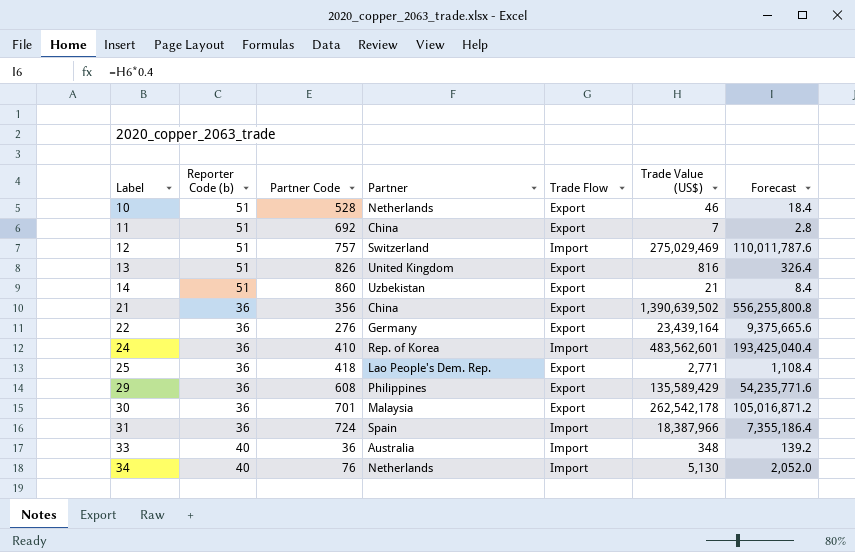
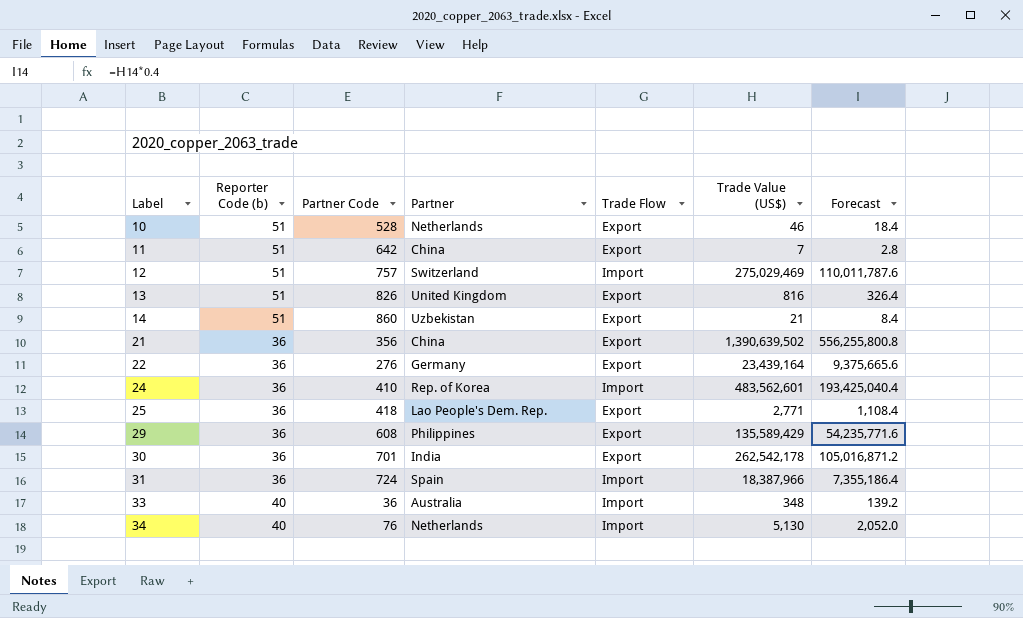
11 | Partner Code: 692 -> 642
30 | Partner: Malaysia -> India

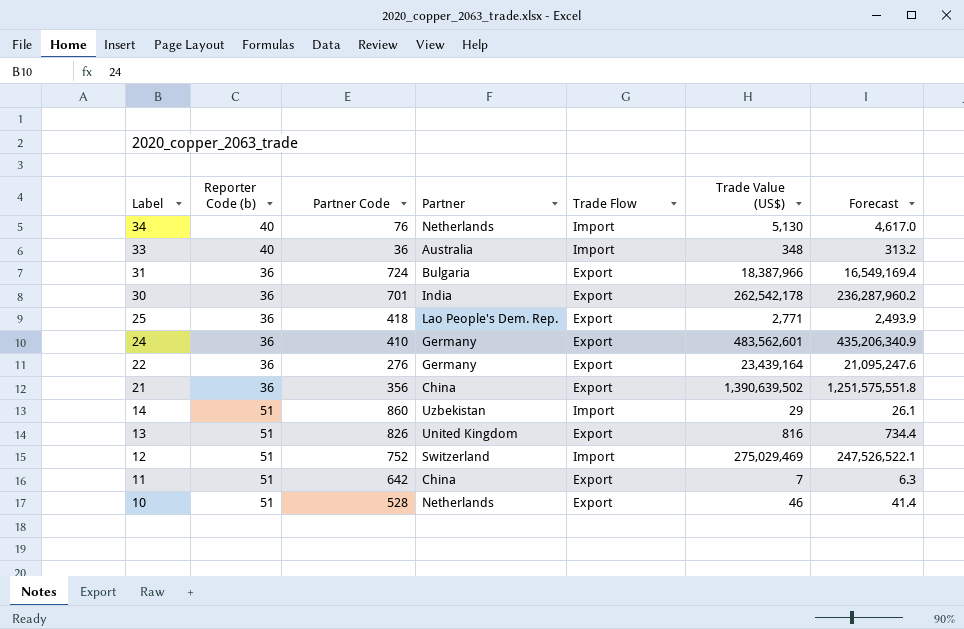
row order: Label ascending -> Label descending
column Forecast | formula: [Trade Value (US$)] * 0.4 -> [Trade Value (US$)] * 0.9
row 29: 36 | 608 | Philippines | Export | 135,589,429 | 54,235,771.6 -> none
31 | Partner: Spain -> Bulgaria
31 | Trade Flow: Import -> Export
24 | Partner: Rep. of Korea -> Germany
24 | Trade Flow: Import -> Export
14 | Trade Flow: Export -> Import
14 | Trade Value (US$): 21 -> 29
12 | Partner Code: 757 -> 752

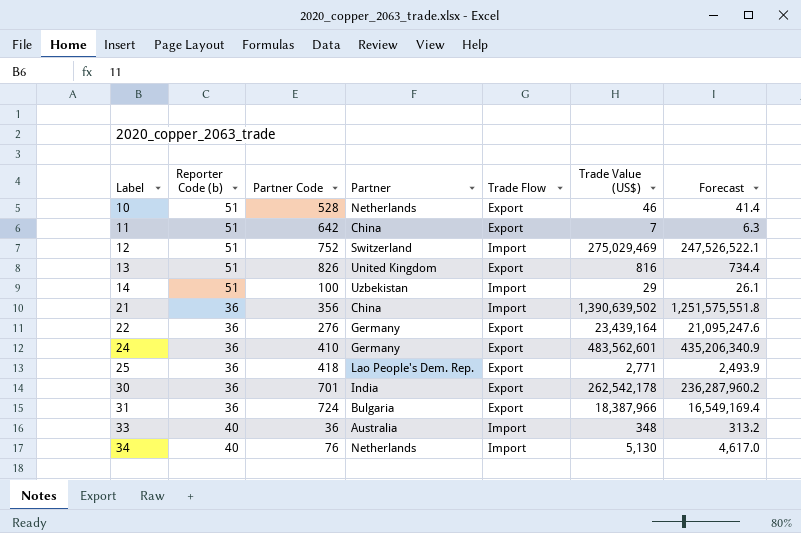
row order: Label descending -> Label ascending
14 | Partner Code: 860 -> 100
21 | Trade Flow: Export -> Import

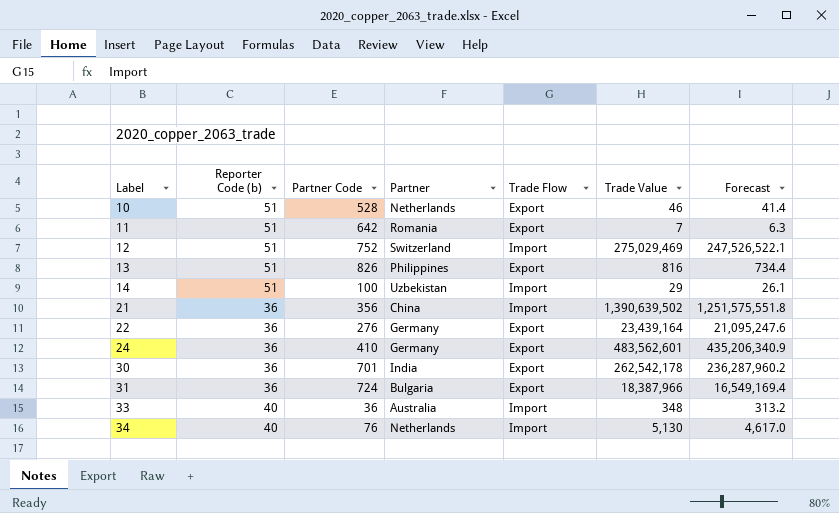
column name: Trade Value (US$) -> Trade Value
row 25: 36 | 418 | Lao People's Dem. Rep. | Export | 2,771 | 2,493.9 -> none
11 | Partner: China -> Romania
13 | Partner: United Kingdom -> Philippines

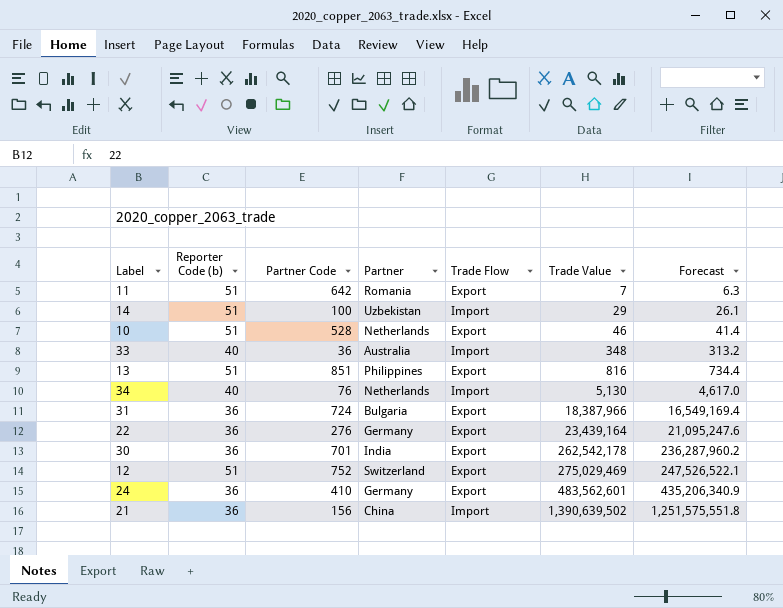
row order: Label ascending -> Trade Value ascending
13 | Partner Code: 826 -> 851
12 | Trade Flow: Import -> Export
21 | Partner Code: 356 -> 156

